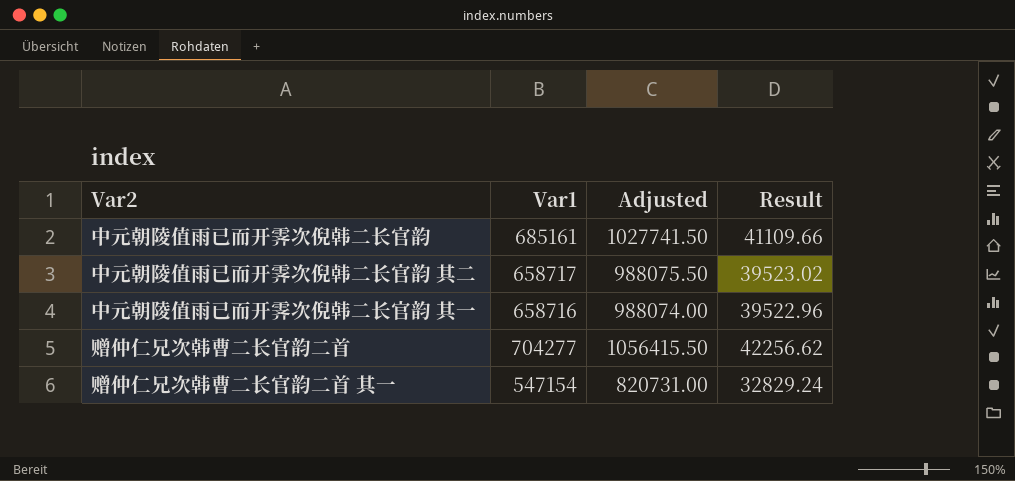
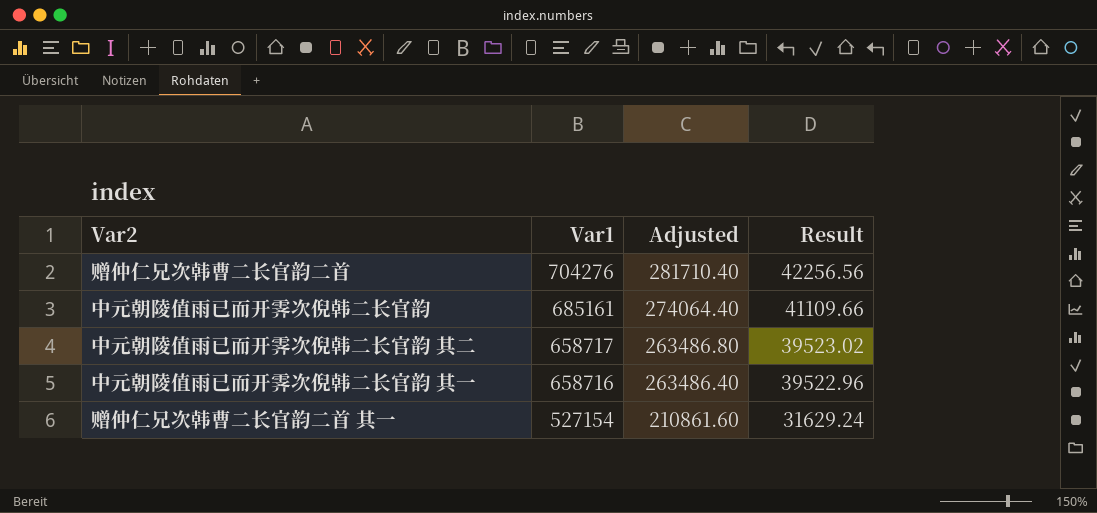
row order: none -> Var1 descending
column Adjusted | formula: [Var1] * 1.5 -> [Var1] * 0.4
赠仲仁兄次韩曹二长官韵二首 | Var1: 704277 -> 704276
赠仲仁兄次韩曹二长官韵二首 | Result: 42256.62 -> 42256.56
赠仲仁兄次韩曹二长官韵二首 其一 | Var1: 547154 -> 527154
赠仲仁兄次韩曹二长官韵二首 其一 | Result: 32829.24 -> 31629.24

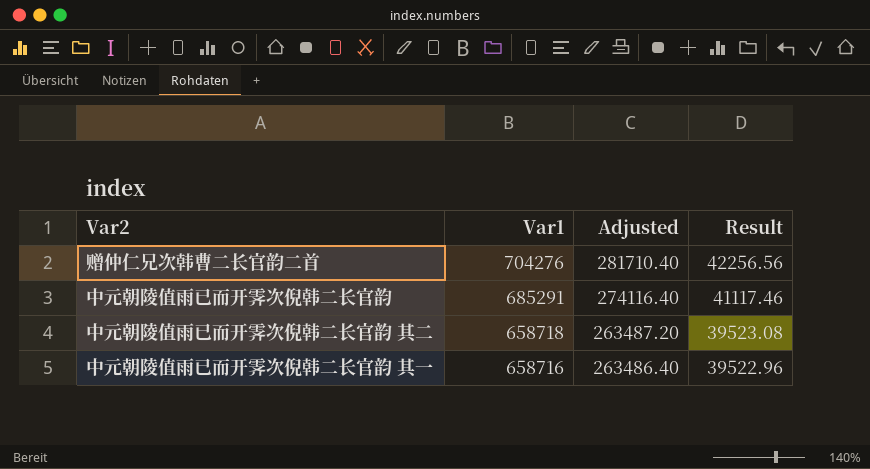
row 赠仲仁兄次韩曹二长官韵二首 其一: 527154 | 210861.60 | 31629.24 -> none
中元朝陵值雨已而开霁次倪韩二长官韵 | Var1: 685161 -> 685291
中元朝陵值雨已而开霁次倪韩二长官韵 | Adjusted: 274064.40 -> 274116.40
中元朝陵值雨已而开霁次倪韩二长官韵 | Result: 41109.66 -> 41117.46
中元朝陵值雨已而开霁次倪韩二长官韵 其二 | Var1: 658717 -> 658718
中元朝陵值雨已而开霁次倪韩二长官韵 其二 | Adjusted: 263486.80 -> 263487.20
中元朝陵值雨已而开霁次倪韩二长官韵 其二 | Result: 39523.02 -> 39523.08

